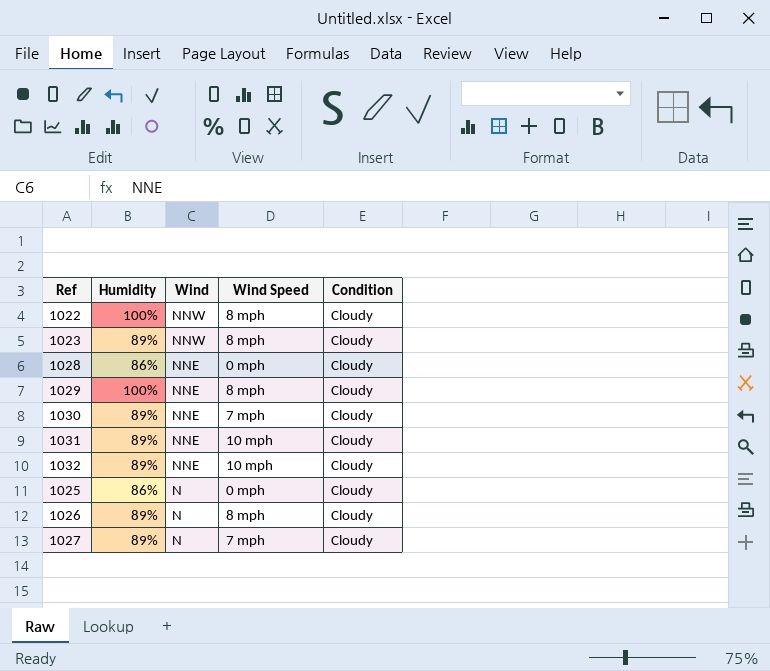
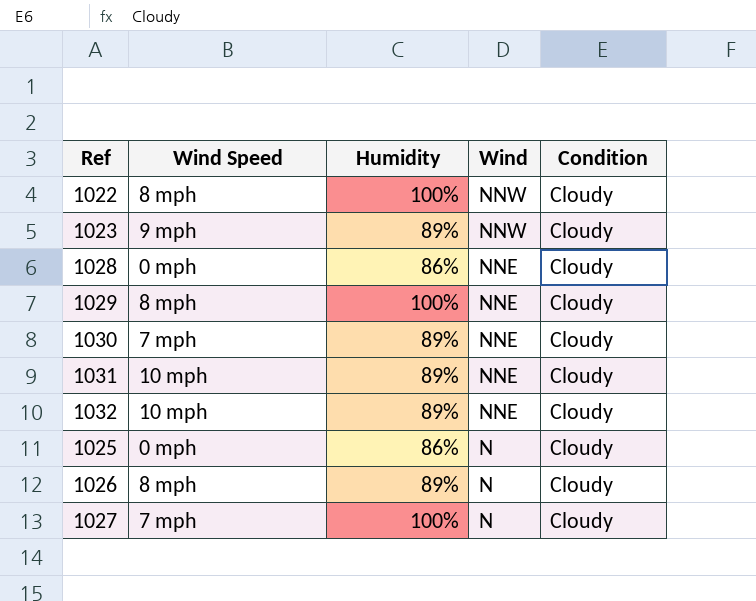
column Wind Speed | position: 4 -> 2
1023 | Wind Speed: 8 mph -> 9 mph
1027 | Humidity: 89% -> 100%

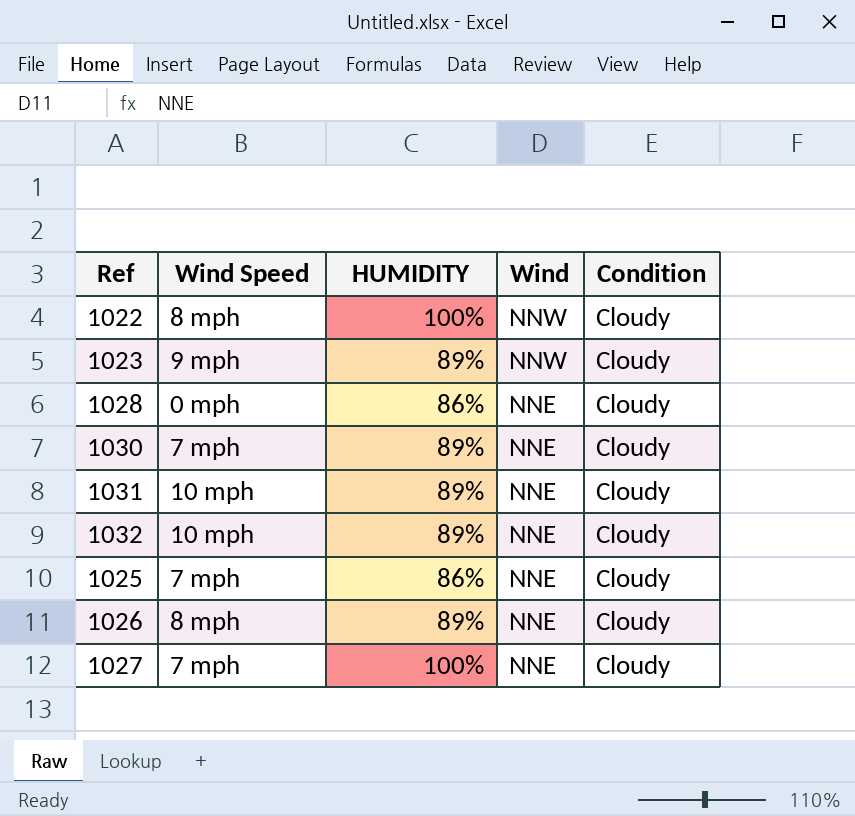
column name: Humidity -> HUMIDITY
row 1029: 8 mph | 100% | NNE | Cloudy -> none
1025 | Wind Speed: 0 mph -> 7 mph
1025 | Wind: N -> NNE
1026 | Wind: N -> NNE
1027 | Wind: N -> NNE

